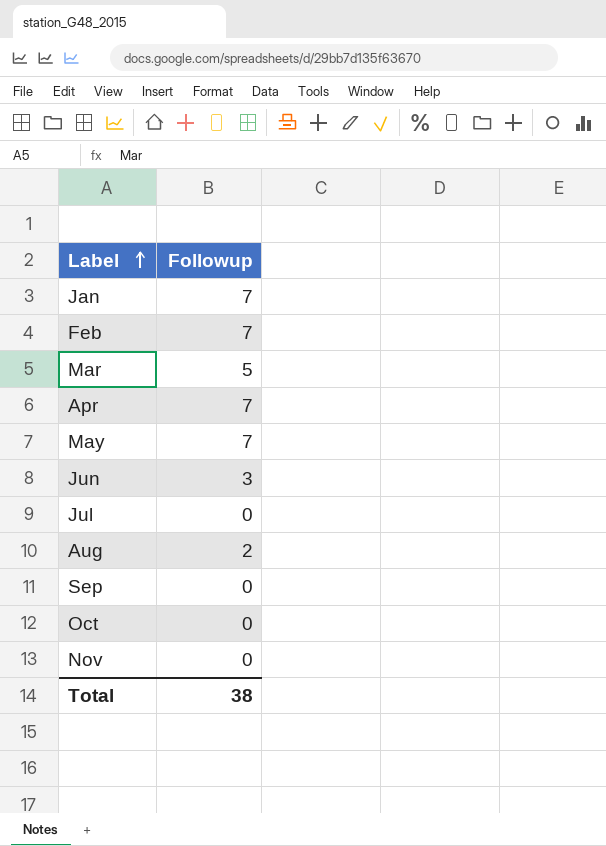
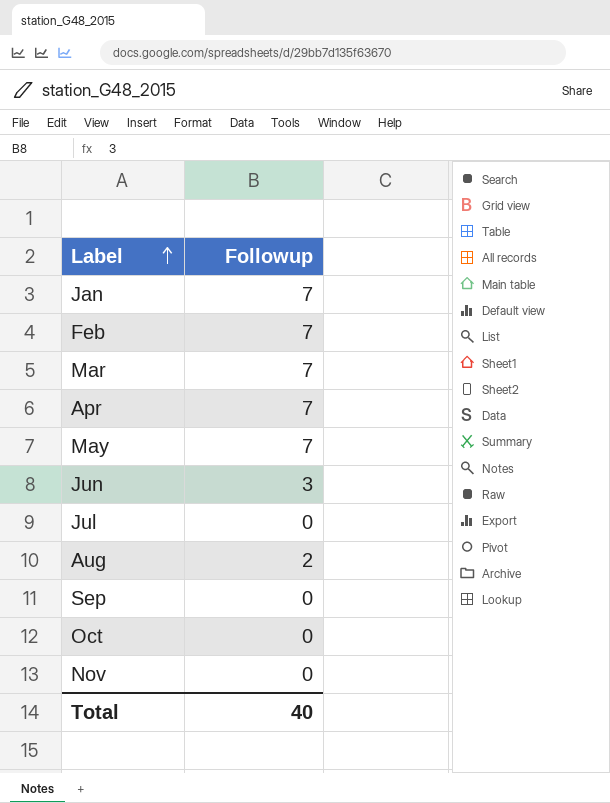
Mar | Followup: 5 -> 7
Total | Followup: 38 -> 40

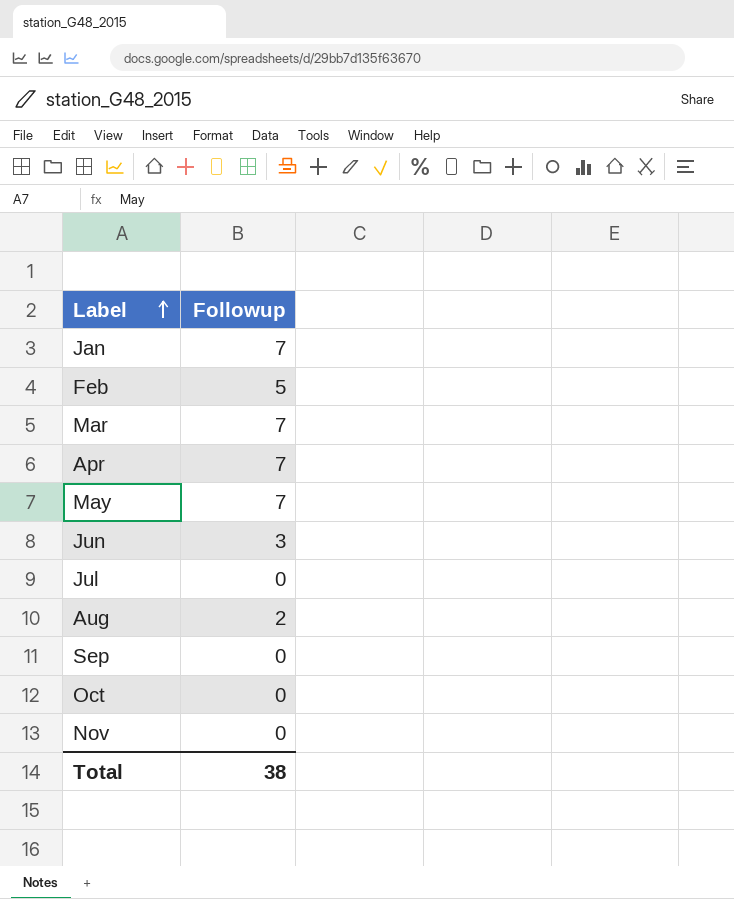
Feb | Followup: 7 -> 5
Total | Followup: 40 -> 38

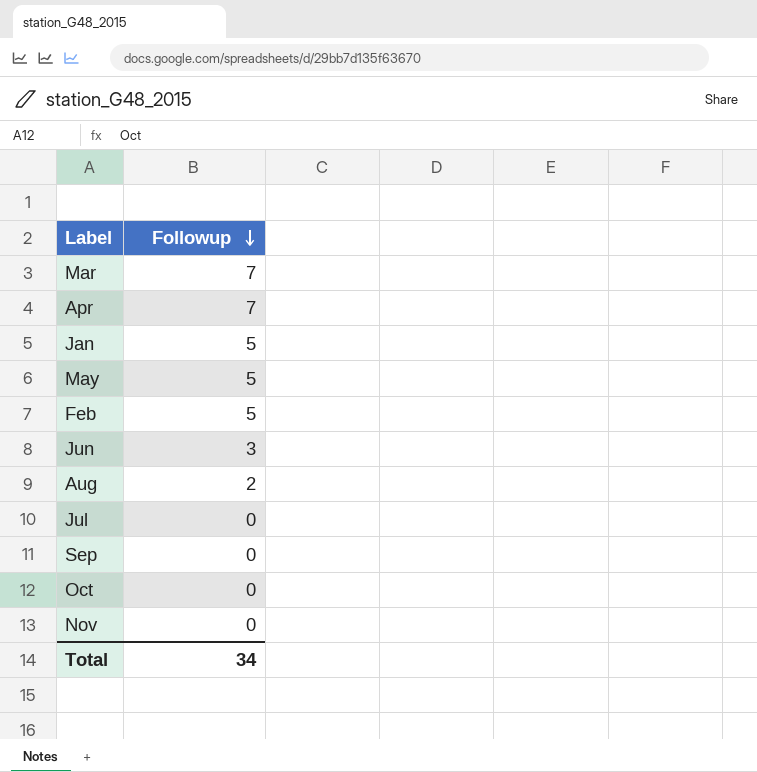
row order: Label ascending -> Followup descending
Jan | Followup: 7 -> 5
May | Followup: 7 -> 5
Total | Followup: 38 -> 34

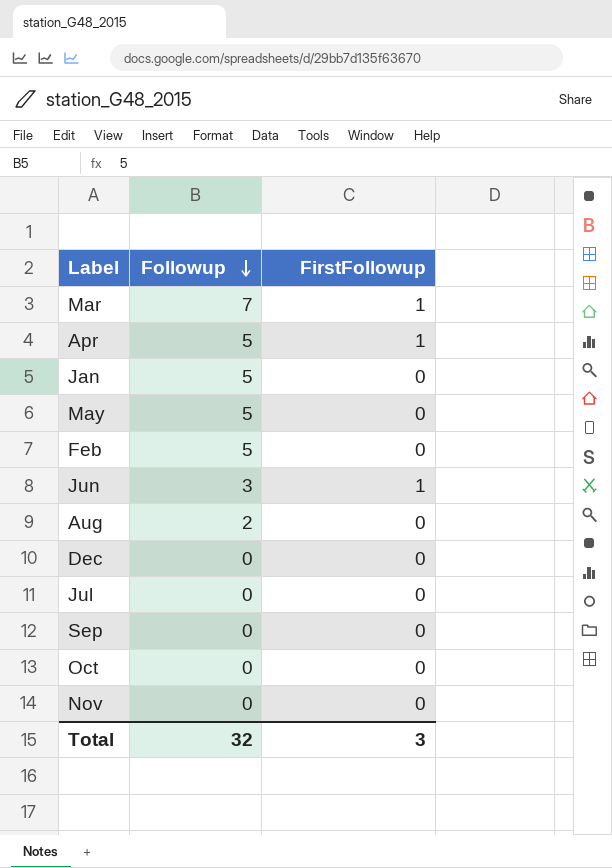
column FirstFollowup | position: none -> 3
Apr | Followup: 7 -> 5
row Dec: none -> 0 | 0
Total | Followup: 34 -> 32

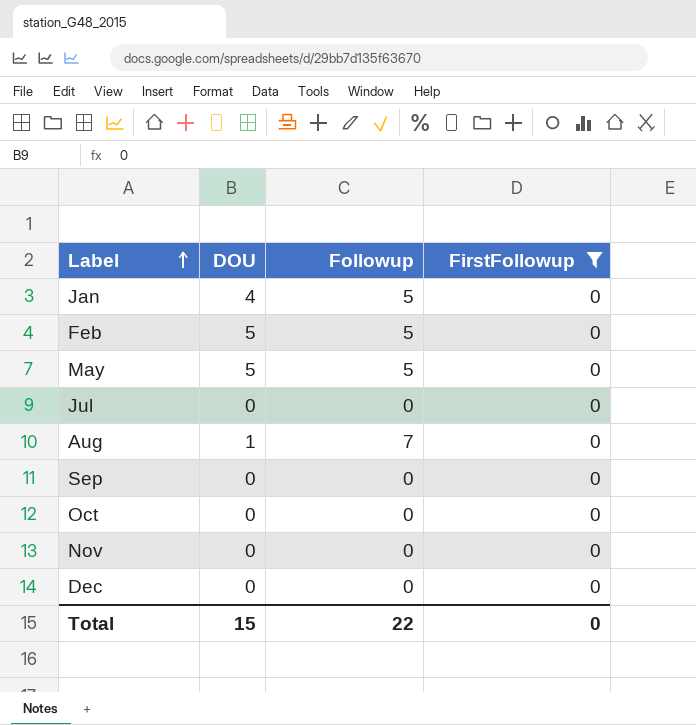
filter: none -> FirstFollowup = 0
row order: Followup descending -> Label ascending
column DOU | position: none -> 2
Aug | Followup: 2 -> 7
Total | Followup: 32 -> 22
Total | FirstFollowup: 3 -> 0

